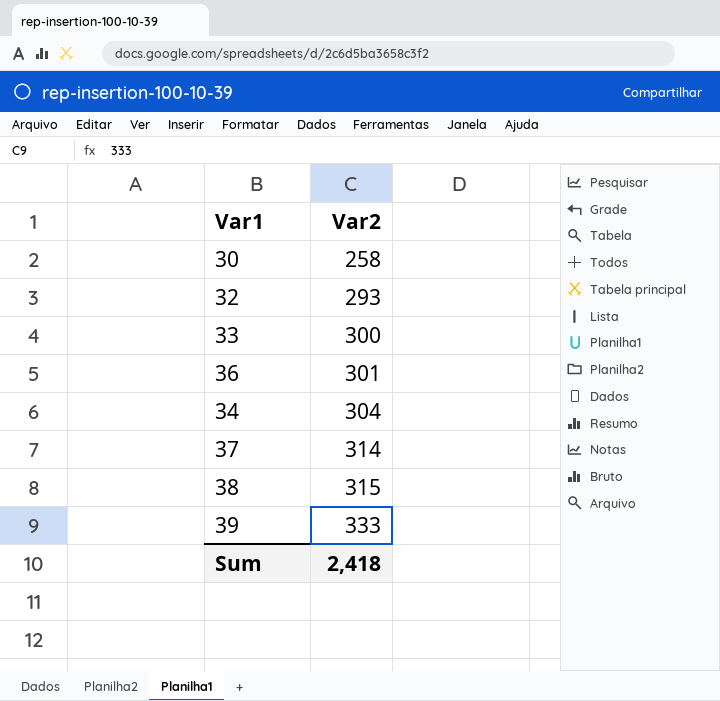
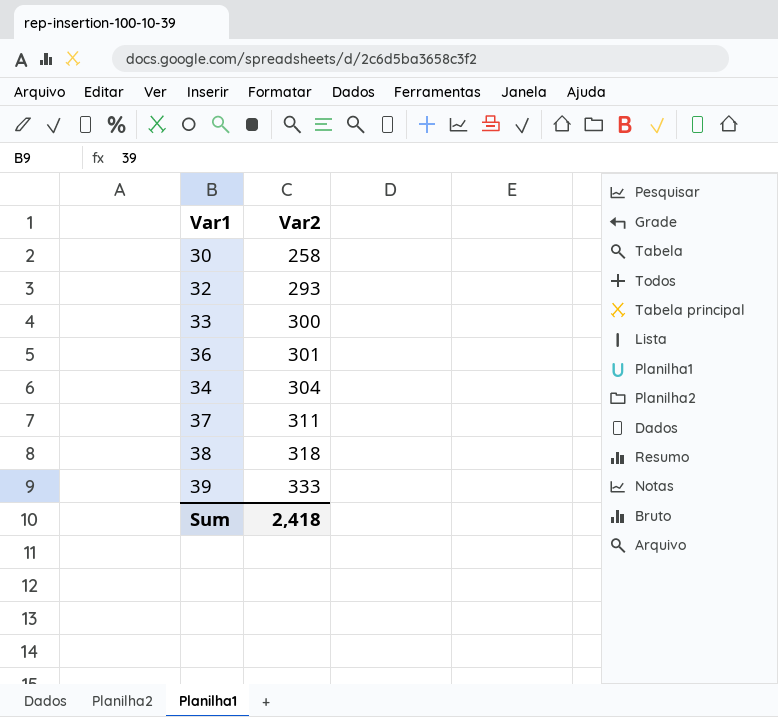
37 | Var2: 314 -> 311
38 | Var2: 315 -> 318

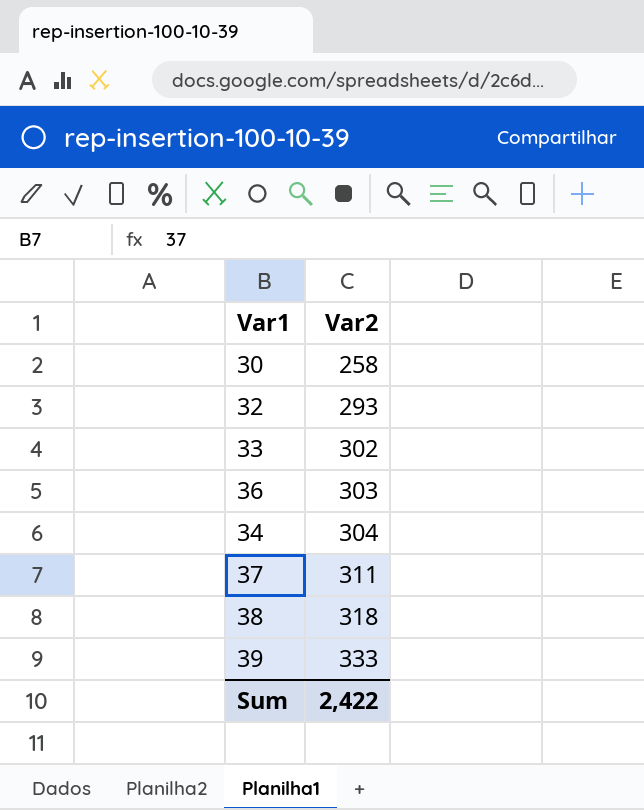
33 | Var2: 300 -> 302
36 | Var2: 301 -> 303
Sum | Var2: 2,418 -> 2,422

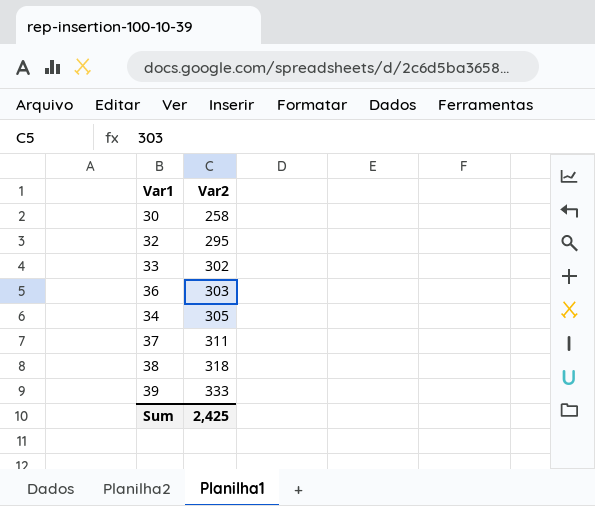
32 | Var2: 293 -> 295
34 | Var2: 304 -> 305
Sum | Var2: 2,422 -> 2,425

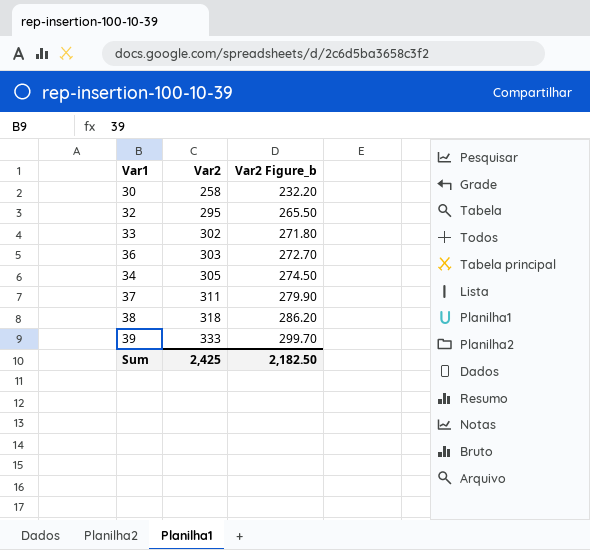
column Var2 Figure_b | formula: none -> [Var2] * 0.9

